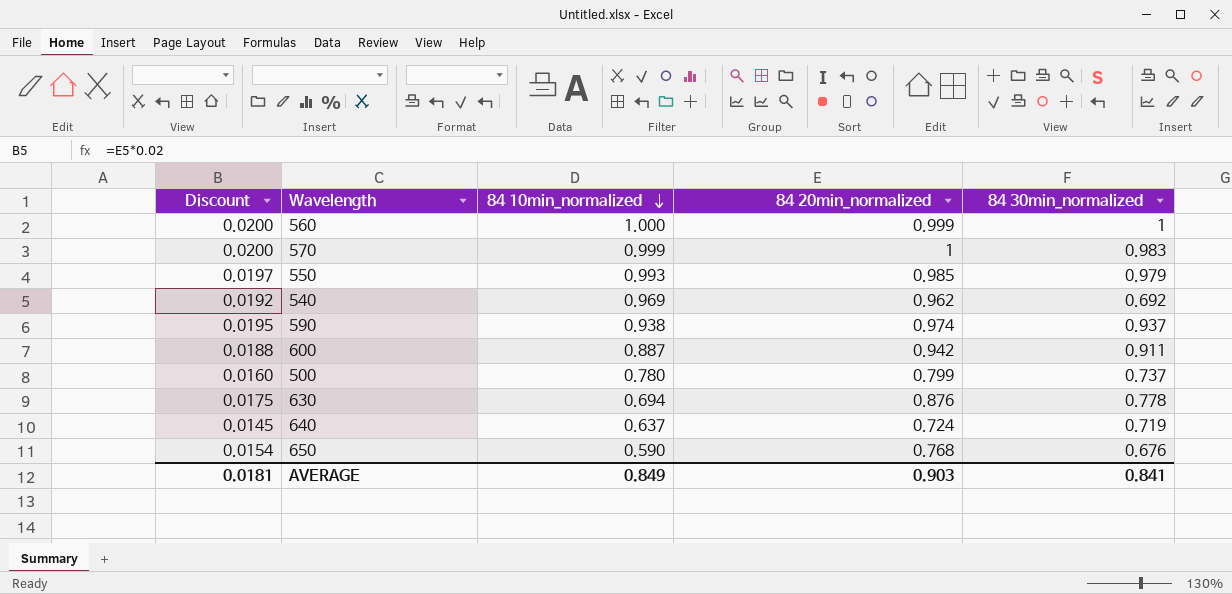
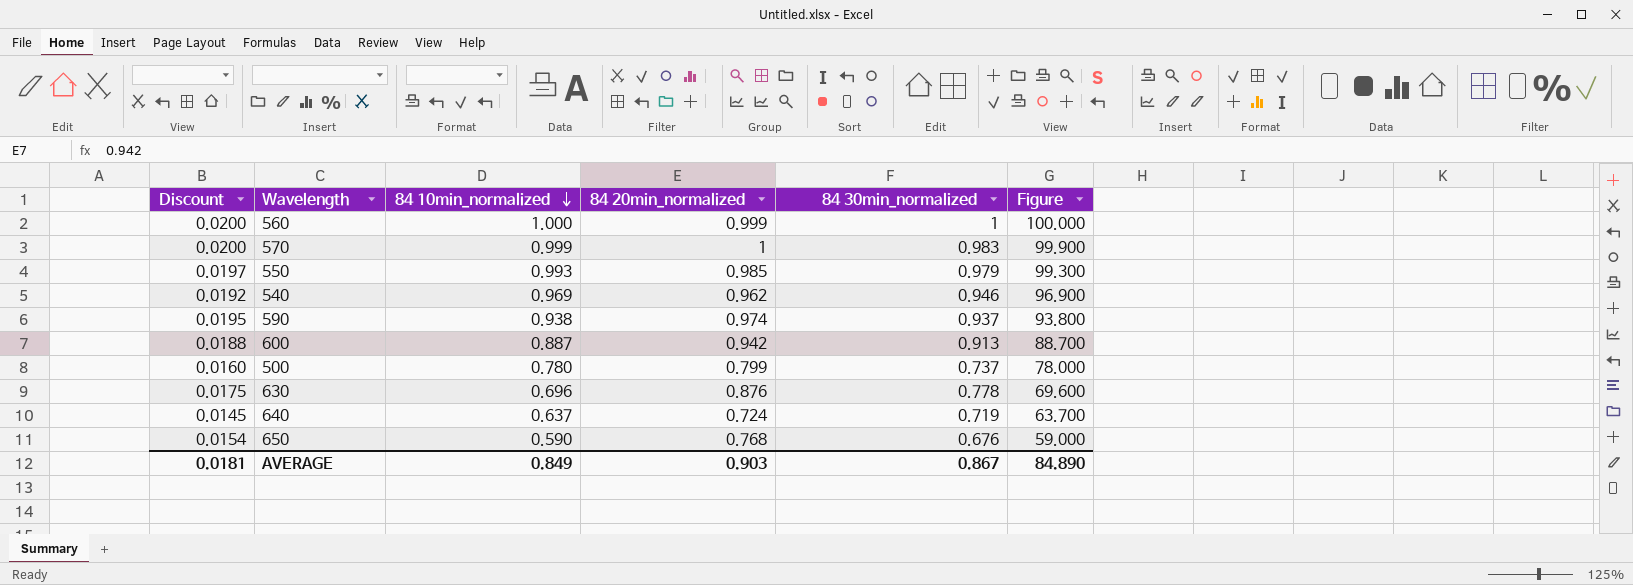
column Figure | formula: none -> [84 10min_normalized] * 100
540 | 84 30min_normalized: 0.692 -> 0.946
600 | 84 30min_normalized: 0.911 -> 0.913
630 | 84 10min_normalized: 0.694 -> 0.696
AVERAGE | 84 30min_normalized: 0.841 -> 0.867

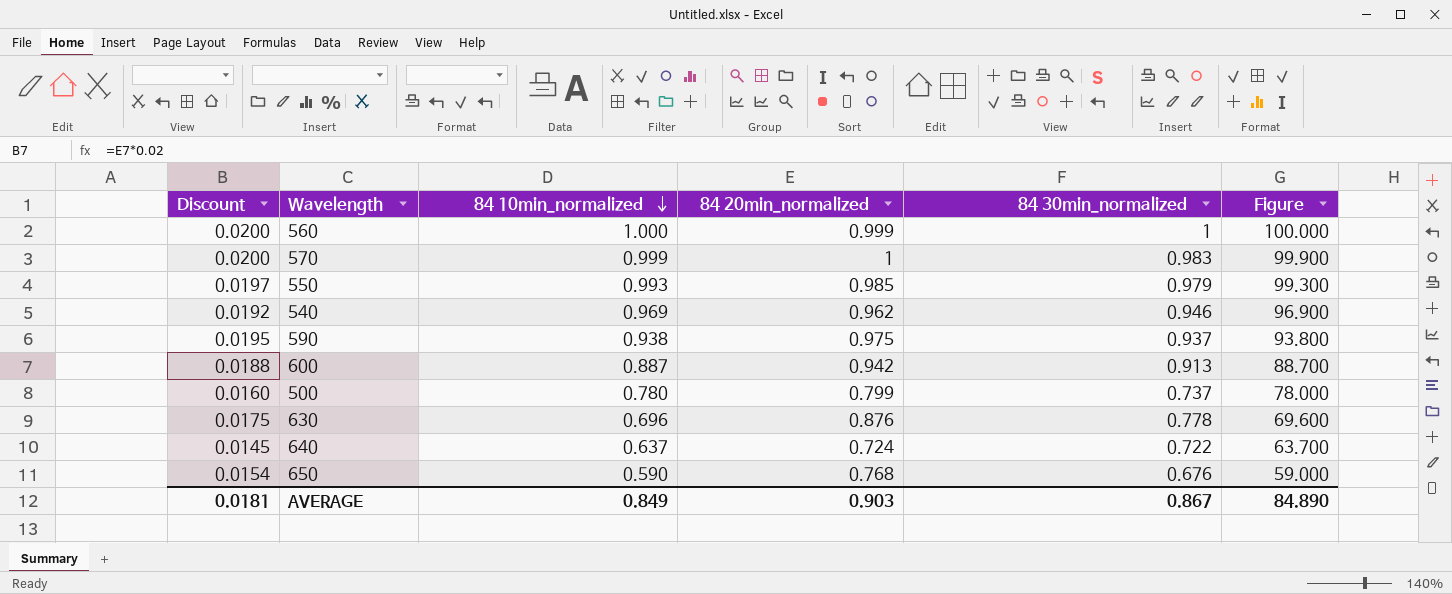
590 | 84 20min_normalized: 0.974 -> 0.975
640 | 84 30min_normalized: 0.719 -> 0.722

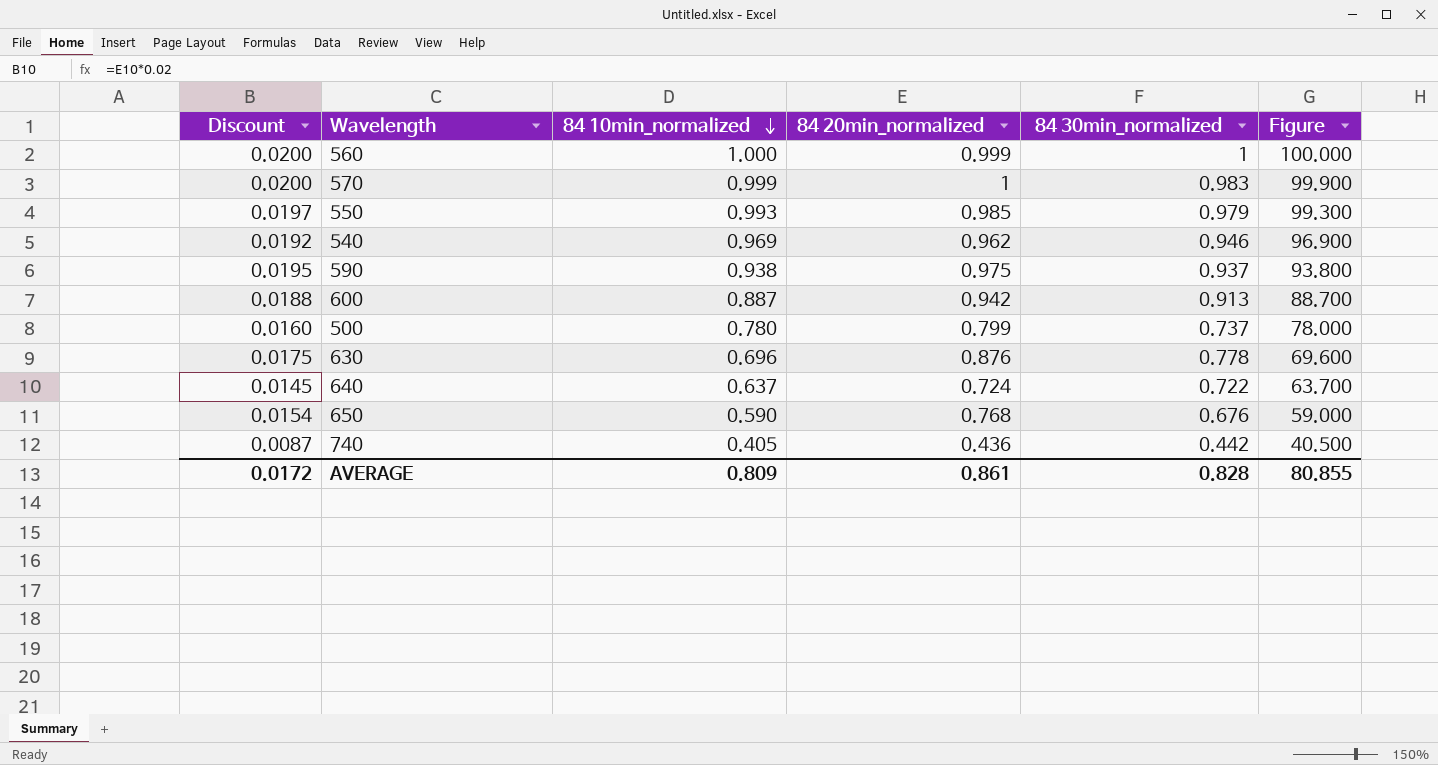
row 740: none -> 0.0087 | 0.405 | 0.436 | 0.442 | 40.500
AVERAGE | Discount: 0.0181 -> 0.0172
AVERAGE | 84 10min_normalized: 0.849 -> 0.809
AVERAGE | 84 20min_normalized: 0.903 -> 0.861
AVERAGE | 84 30min_normalized: 0.867 -> 0.828
AVERAGE | Figure: 84.890 -> 80.855

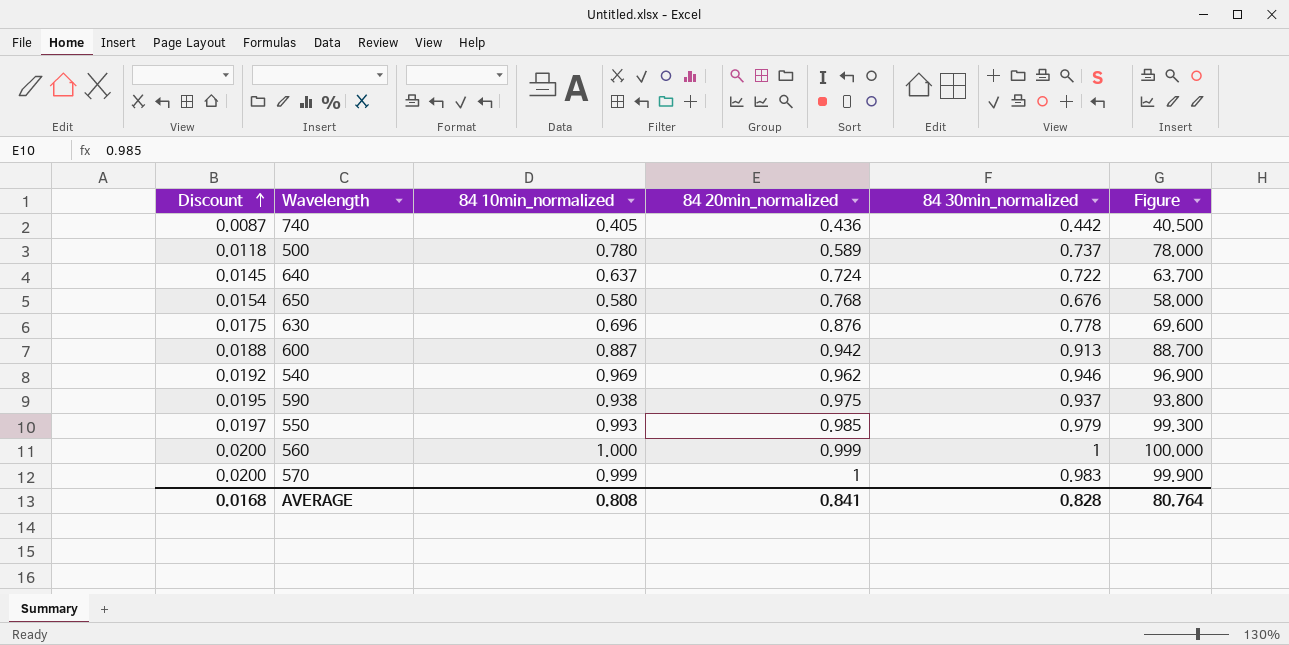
row order: 84 10min_normalized descending -> Discount ascending
500 | Discount: 0.0160 -> 0.0118
500 | 84 20min_normalized: 0.799 -> 0.589
650 | 84 10min_normalized: 0.590 -> 0.580
650 | Figure: 59.000 -> 58.000
AVERAGE | Discount: 0.0172 -> 0.0168
AVERAGE | 84 10min_normalized: 0.809 -> 0.808
AVERAGE | 84 20min_normalized: 0.861 -> 0.841
AVERAGE | Figure: 80.855 -> 80.764

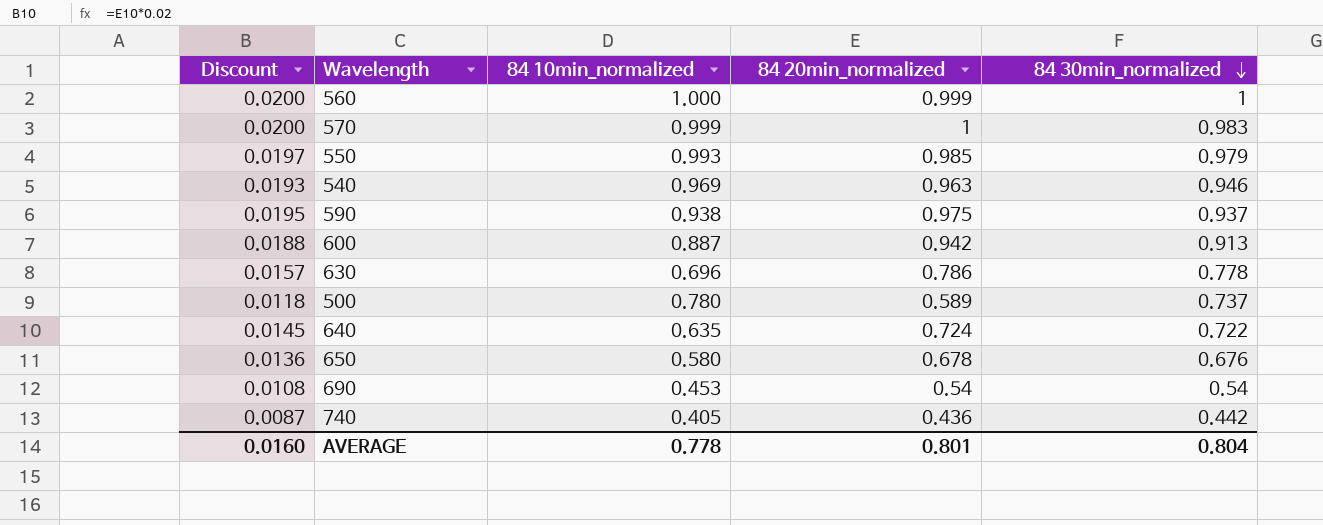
row order: Discount ascending -> 84 30min_normalized descending
column Figure | formula: [84 10min_normalized] * 100 -> none
540 | Discount: 0.0192 -> 0.0193
540 | 84 20min_normalized: 0.962 -> 0.963
630 | Discount: 0.0175 -> 0.0157
630 | 84 20min_normalized: 0.876 -> 0.786
640 | 84 10min_normalized: 0.637 -> 0.635
650 | Discount: 0.0154 -> 0.0136
650 | 84 20min_normalized: 0.768 -> 0.678
row 690: none -> 0.0108 | 0.453 | 0.54 | 0.54
AVERAGE | Discount: 0.0168 -> 0.0160
AVERAGE | 84 10min_normalized: 0.808 -> 0.778
AVERAGE | 84 20min_normalized: 0.841 -> 0.801
AVERAGE | 84 30min_normalized: 0.828 -> 0.804

